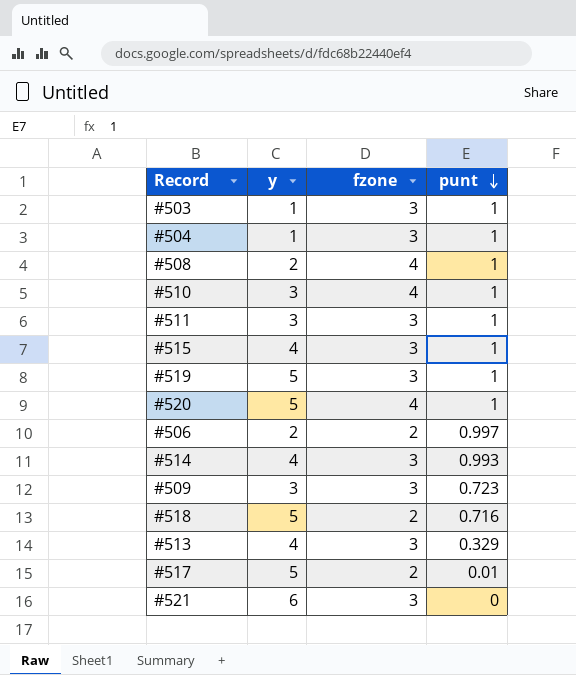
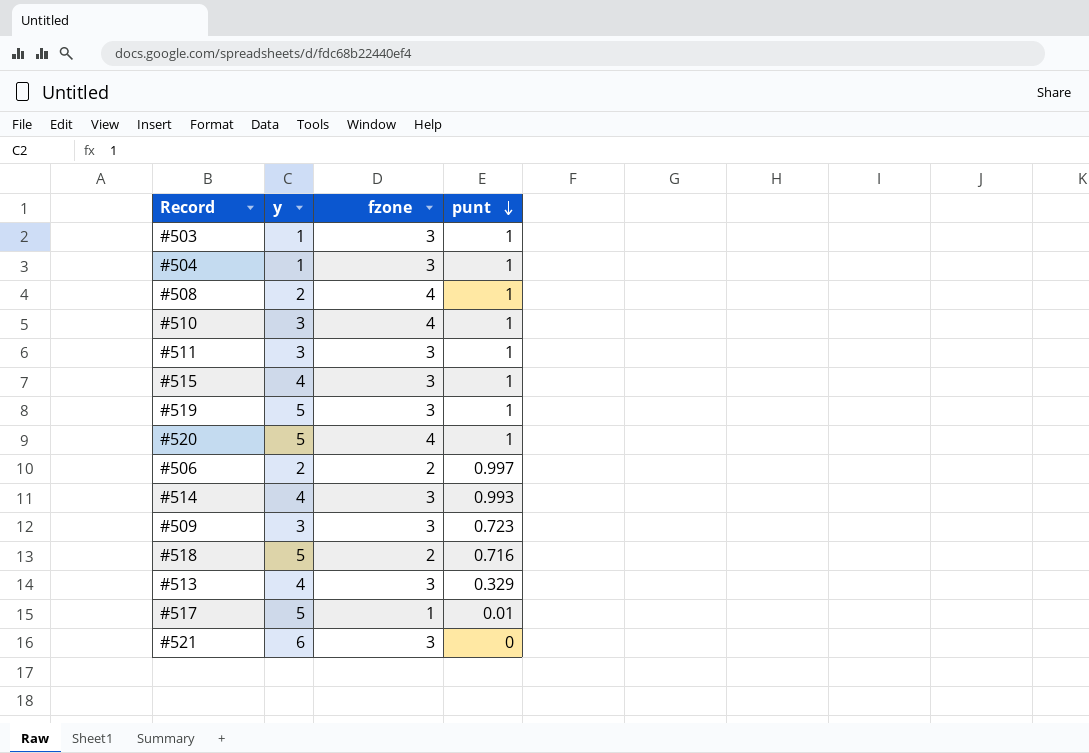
#517 | fzone: 2 -> 1

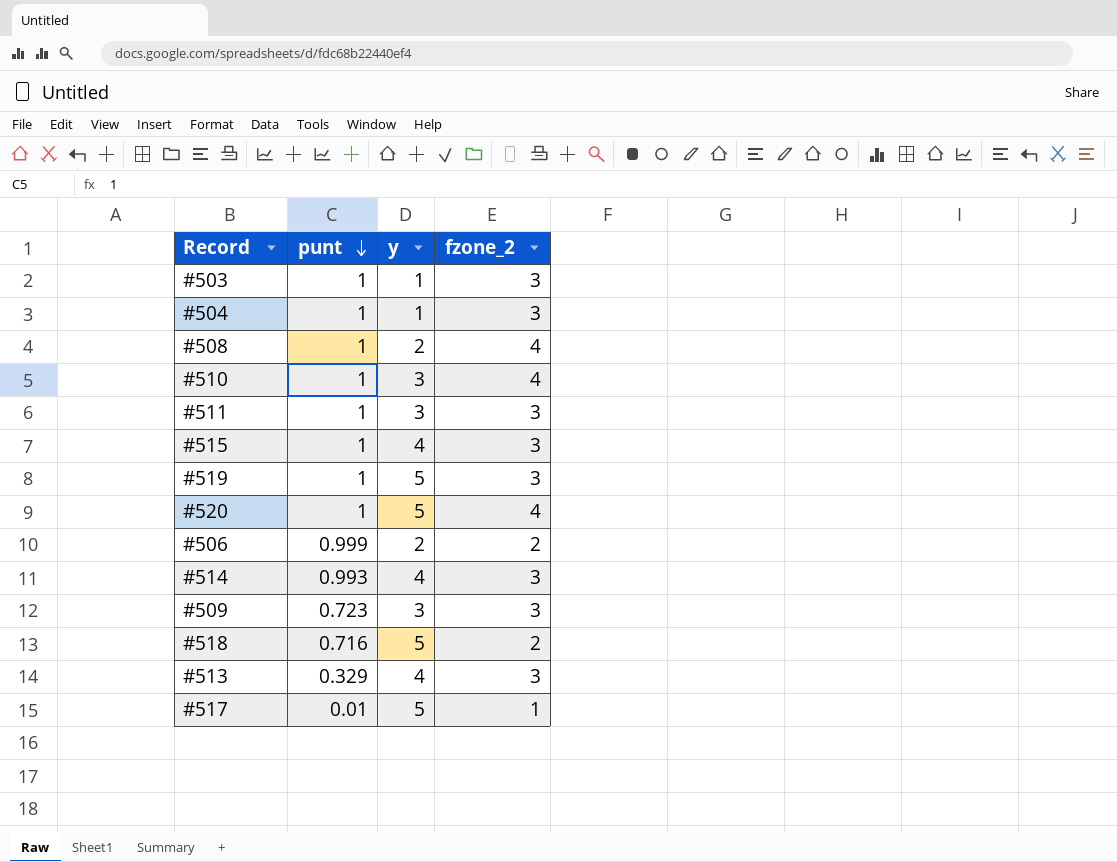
column punt | position: 4 -> 2
column name: fzone -> fzone_2
row #521: 6 | 3 | 0 -> none
#506 | punt: 0.997 -> 0.999

